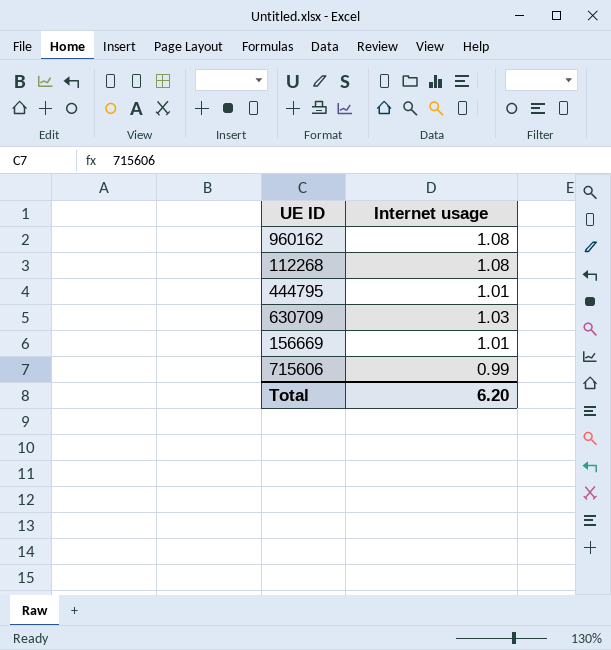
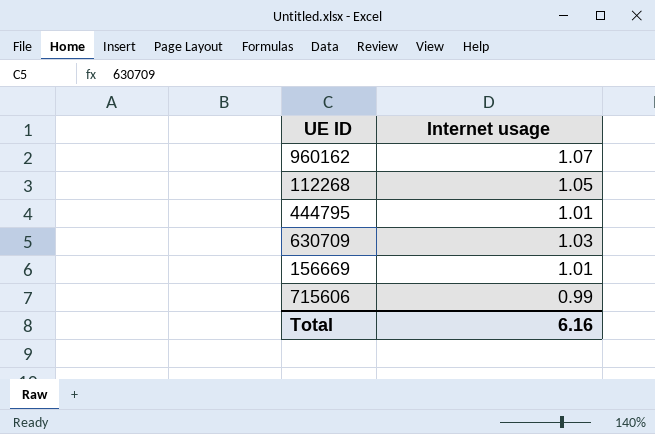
960162 | Internet usage: 1.08 -> 1.07
112268 | Internet usage: 1.08 -> 1.05
Total | Internet usage: 6.20 -> 6.16

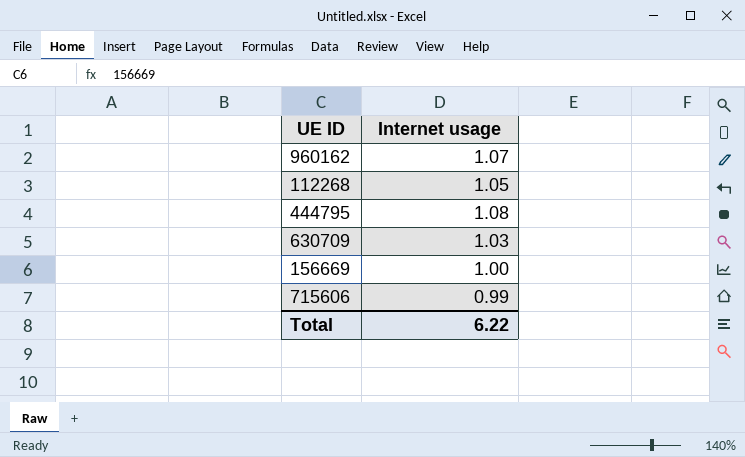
444795 | Internet usage: 1.01 -> 1.08
156669 | Internet usage: 1.01 -> 1.00
Total | Internet usage: 6.16 -> 6.22

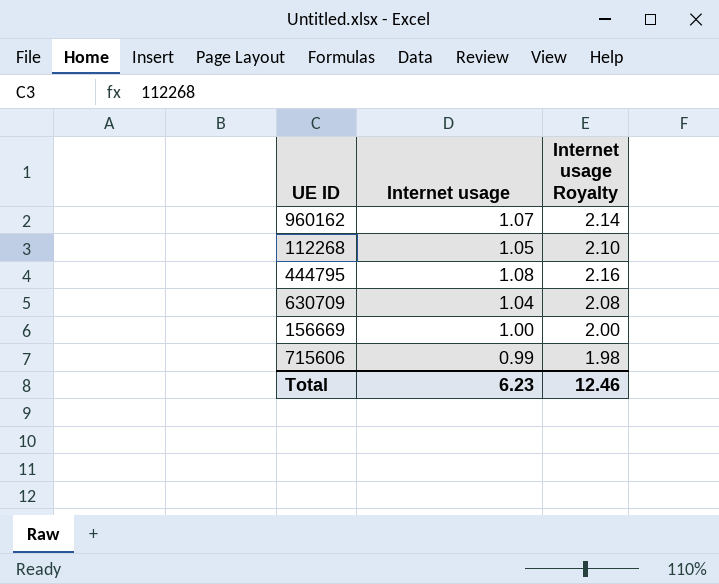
column Internet usage Royalty | formula: none -> [Internet usage] * 2
630709 | Internet usage: 1.03 -> 1.04
Total | Internet usage: 6.22 -> 6.23

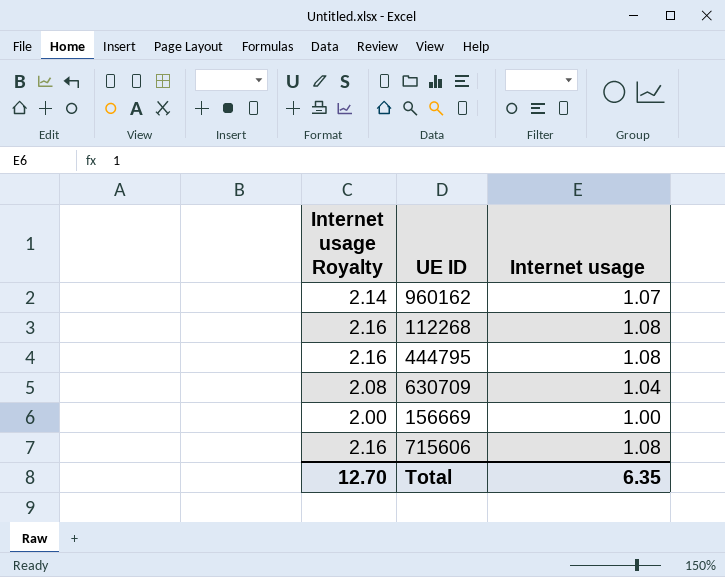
column Internet usage Royalty | position: 3 -> 1
112268 | Internet usage Royalty: 2.10 -> 2.16
112268 | Internet usage: 1.05 -> 1.08
715606 | Internet usage Royalty: 1.98 -> 2.16
715606 | Internet usage: 0.99 -> 1.08
Total | Internet usage Royalty: 12.46 -> 12.70
Total | Internet usage: 6.23 -> 6.35

